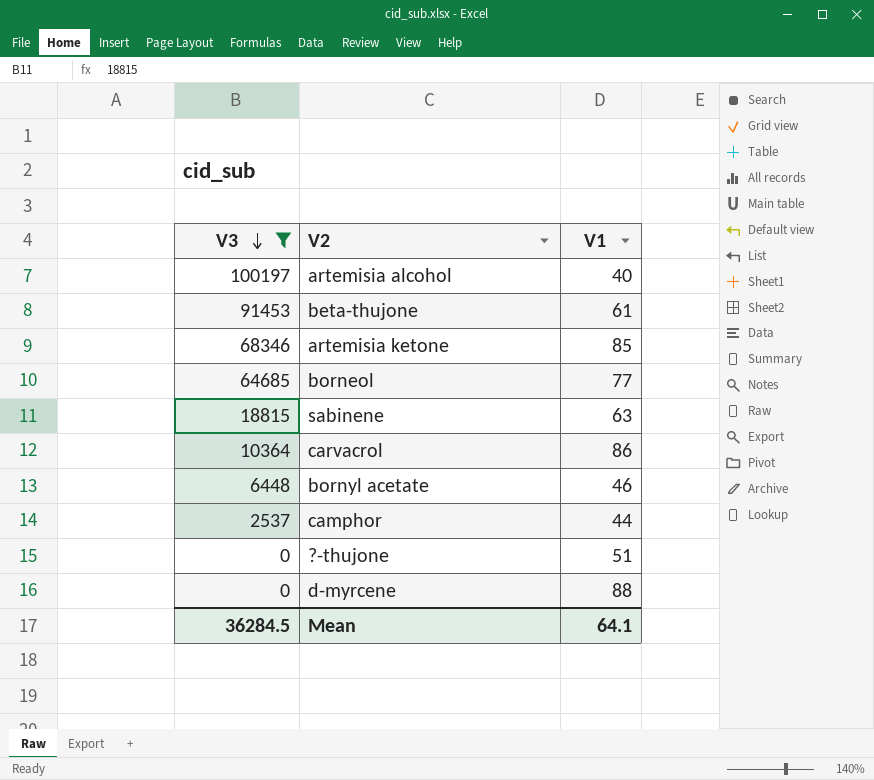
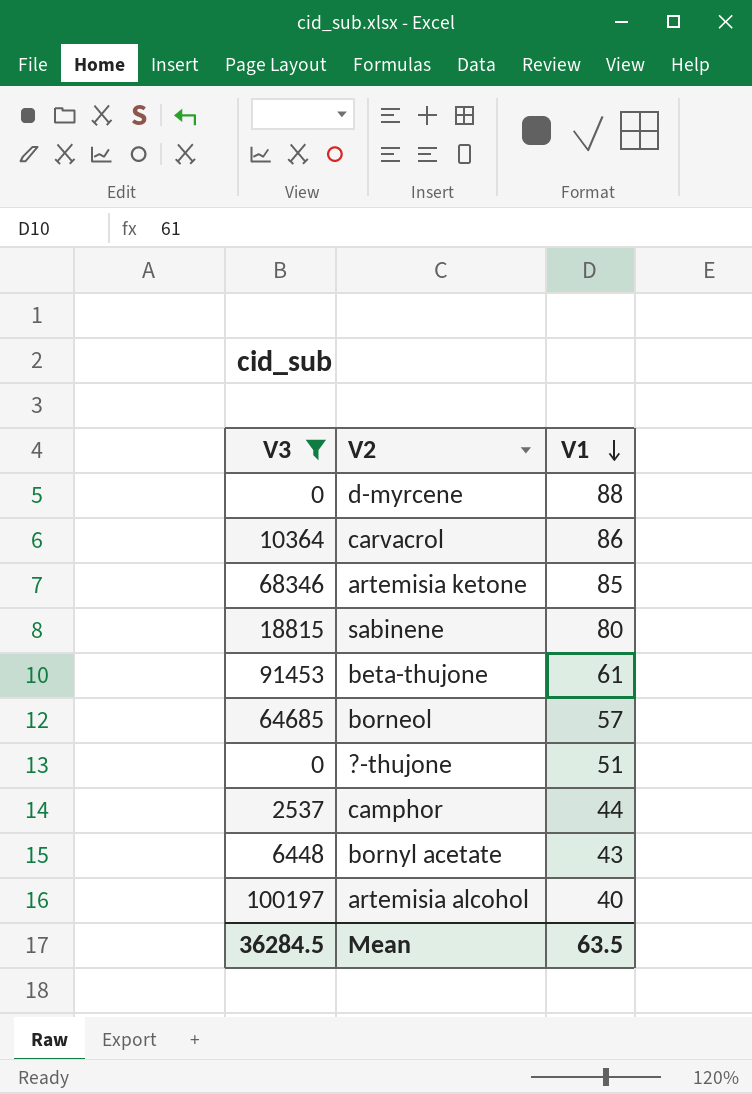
row order: V3 descending -> V1 descending
sabinene | V1: 63 -> 80
borneol | V1: 77 -> 57
bornyl acetate | V1: 46 -> 43
Mean | V1: 64.1 -> 63.5

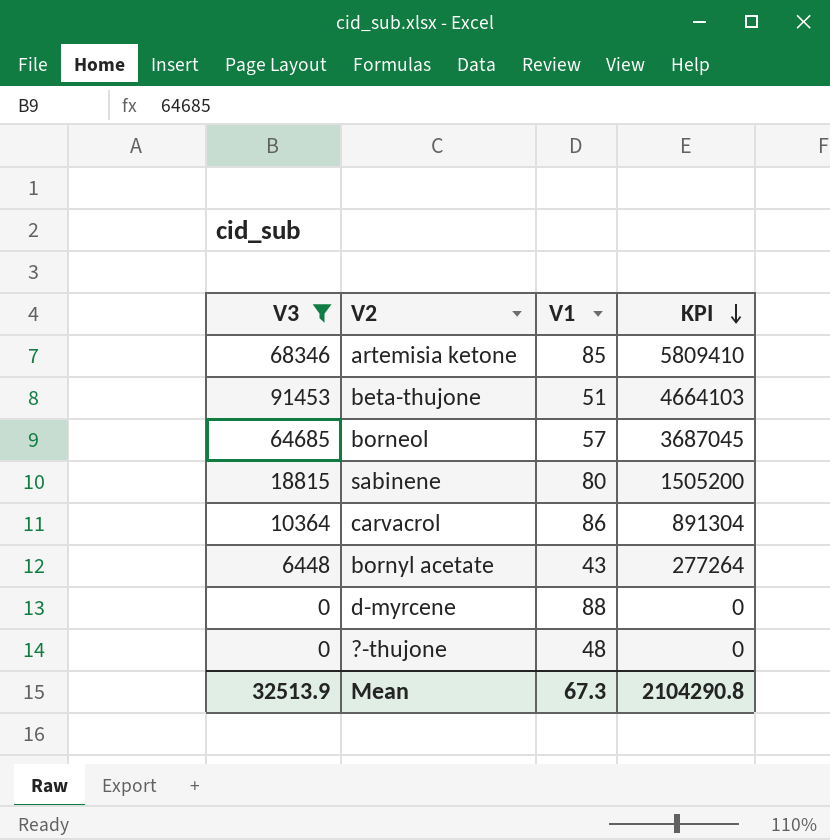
row order: V1 descending -> KPI descending
column KPI | formula: none -> [V3] * [V1]
row camphor: 2537 | 44 -> none
row artemisia alcohol: 100197 | 40 -> none
beta-thujone | V1: 61 -> 51
?-thujone | V1: 51 -> 48
Mean | V3: 36284.5 -> 32513.9
Mean | V1: 63.5 -> 67.3

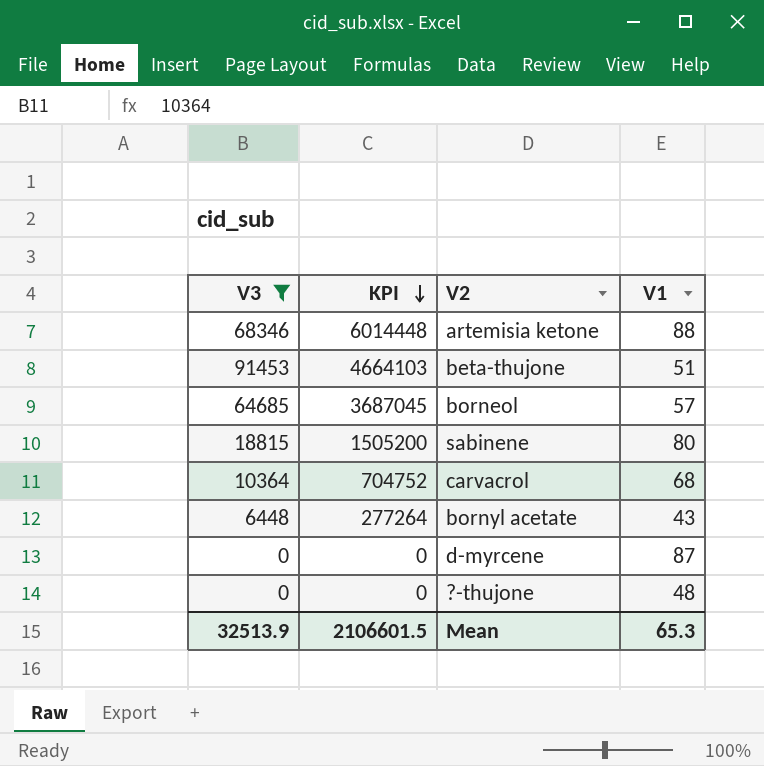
column KPI | position: 4 -> 2
artemisia ketone | KPI: 5809410 -> 6014448
artemisia ketone | V1: 85 -> 88
carvacrol | KPI: 891304 -> 704752
carvacrol | V1: 86 -> 68
d-myrcene | V1: 88 -> 87
Mean | KPI: 2104290.8 -> 2106601.5
Mean | V1: 67.3 -> 65.3

